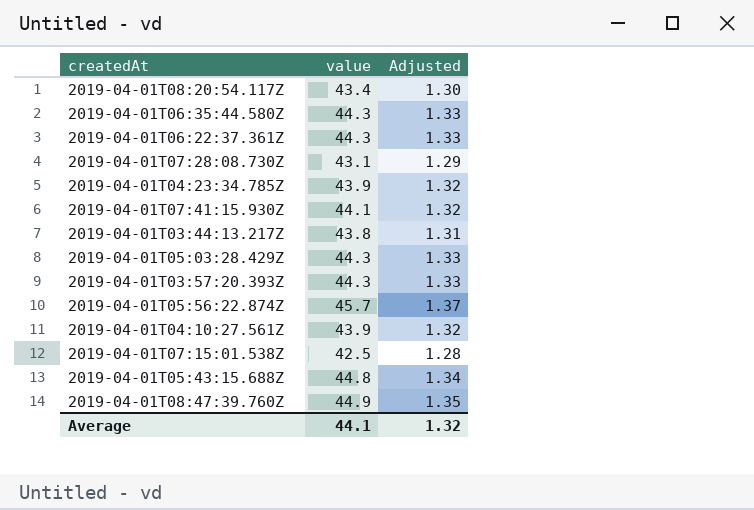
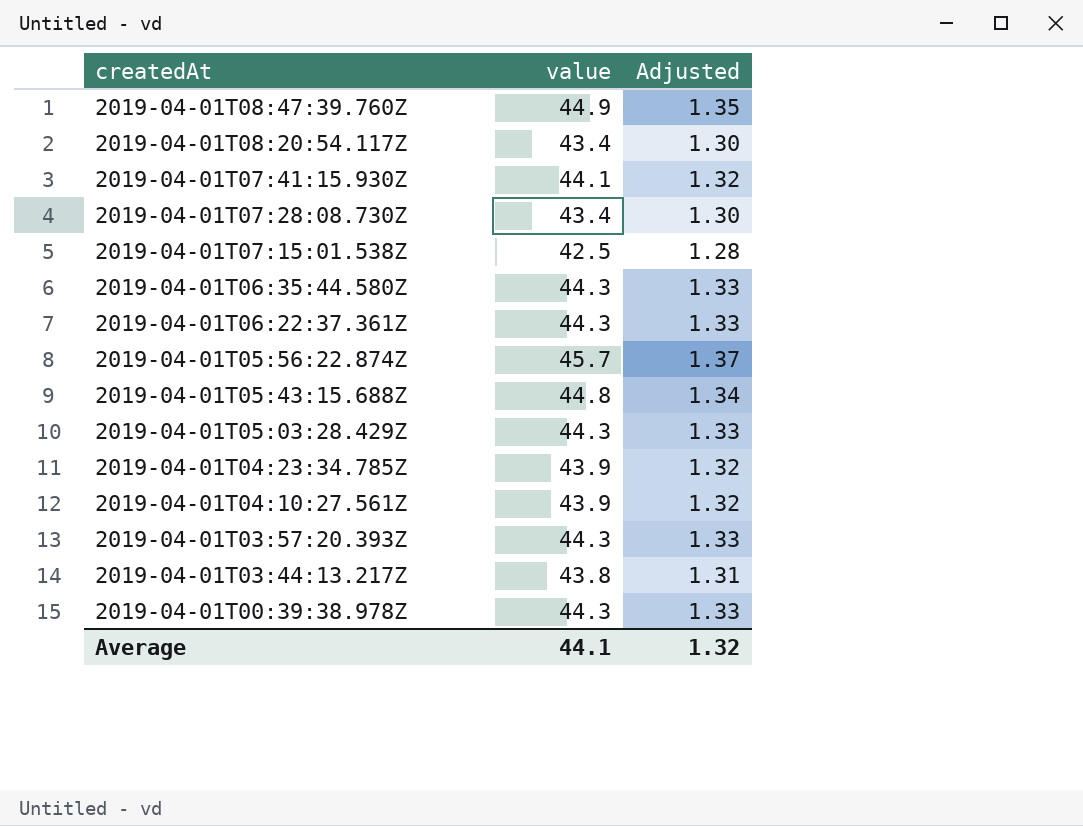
row order: none -> createdAt descending
2019-04-01T07:28:08.730Z | value: 43.1 -> 43.4
2019-04-01T07:28:08.730Z | Adjusted: 1.29 -> 1.30
row 2019-04-01T00:39:38.978Z: none -> 44.3 | 1.33

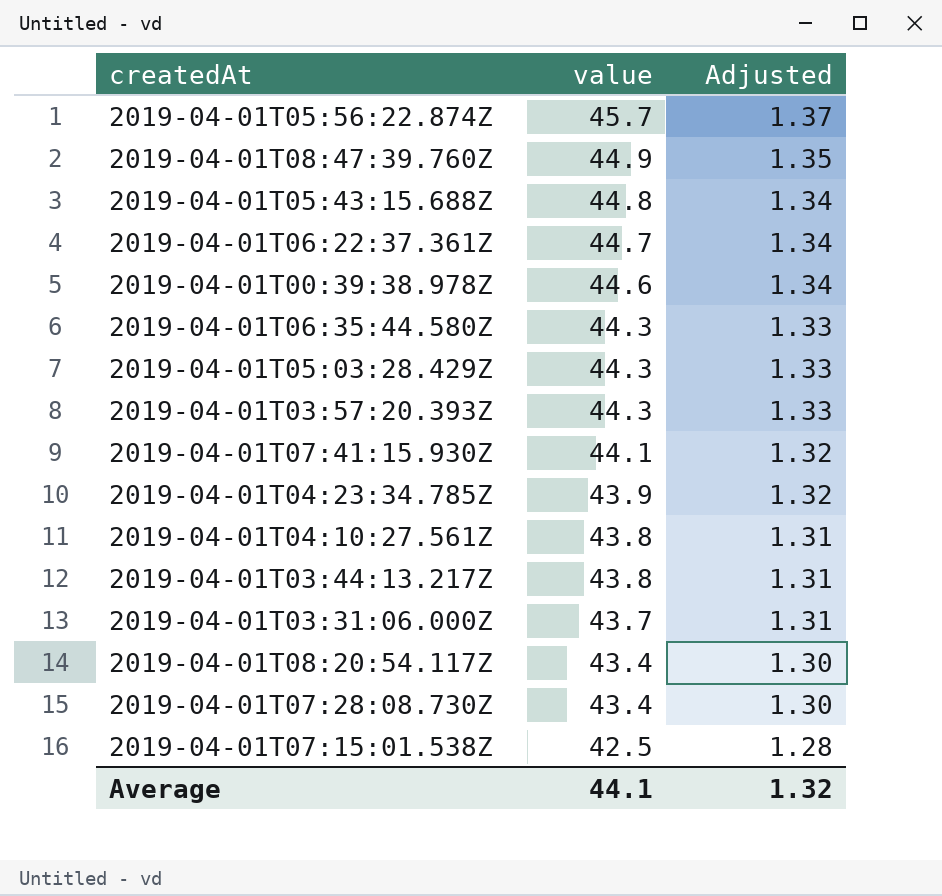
row order: createdAt descending -> value descending
2019-04-01T06:22:37.361Z | value: 44.3 -> 44.7
2019-04-01T06:22:37.361Z | Adjusted: 1.33 -> 1.34
2019-04-01T00:39:38.978Z | value: 44.3 -> 44.6
2019-04-01T00:39:38.978Z | Adjusted: 1.33 -> 1.34
2019-04-01T04:10:27.561Z | value: 43.9 -> 43.8
2019-04-01T04:10:27.561Z | Adjusted: 1.32 -> 1.31
row 2019-04-01T03:31:06.000Z: none -> 43.7 | 1.31

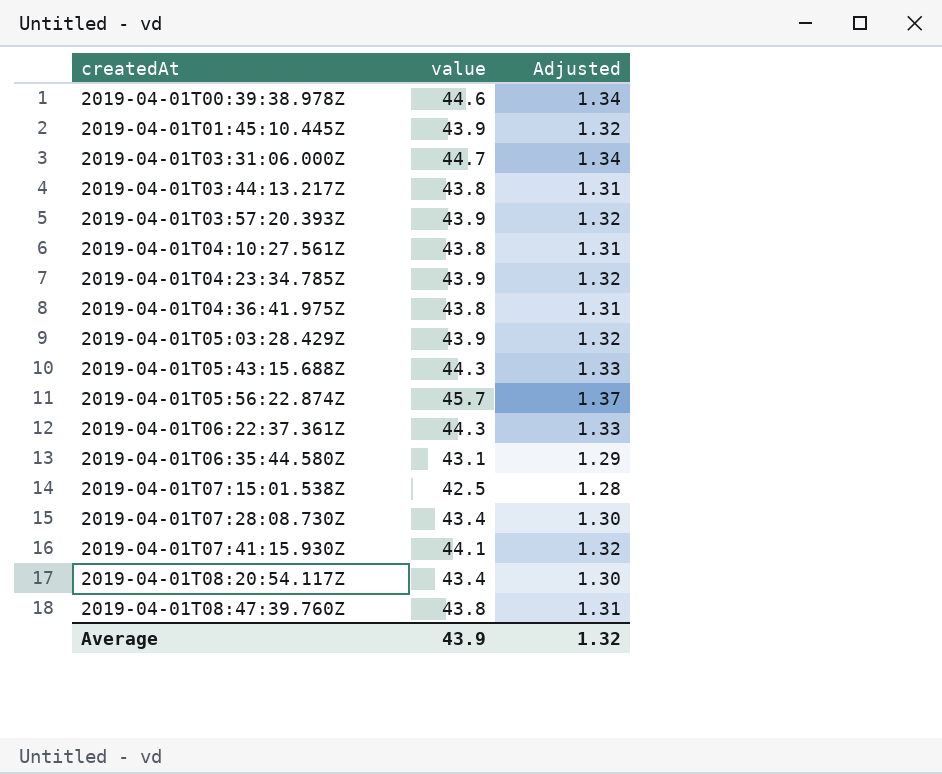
row order: value descending -> createdAt ascending
row 2019-04-01T01:45:10.445Z: none -> 43.9 | 1.32
2019-04-01T03:31:06.000Z | value: 43.7 -> 44.7
2019-04-01T03:31:06.000Z | Adjusted: 1.31 -> 1.34
2019-04-01T03:57:20.393Z | value: 44.3 -> 43.9
2019-04-01T03:57:20.393Z | Adjusted: 1.33 -> 1.32
row 2019-04-01T04:36:41.975Z: none -> 43.8 | 1.31
2019-04-01T05:03:28.429Z | value: 44.3 -> 43.9
2019-04-01T05:03:28.429Z | Adjusted: 1.33 -> 1.32
2019-04-01T05:43:15.688Z | value: 44.8 -> 44.3
2019-04-01T05:43:15.688Z | Adjusted: 1.34 -> 1.33
2019-04-01T06:22:37.361Z | value: 44.7 -> 44.3
2019-04-01T06:22:37.361Z | Adjusted: 1.34 -> 1.33
2019-04-01T06:35:44.580Z | value: 44.3 -> 43.1
2019-04-01T06:35:44.580Z | Adjusted: 1.33 -> 1.29
2019-04-01T08:47:39.760Z | value: 44.9 -> 43.8
2019-04-01T08:47:39.760Z | Adjusted: 1.35 -> 1.31
Average | value: 44.1 -> 43.9

